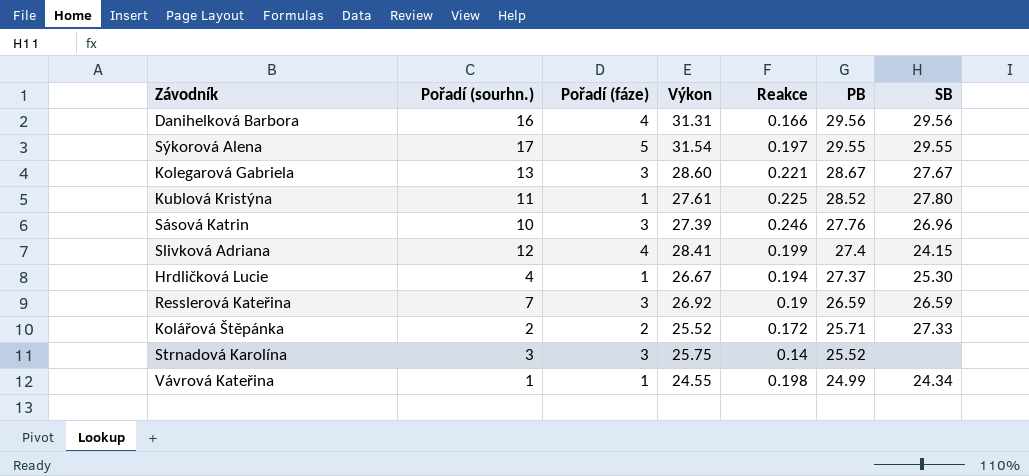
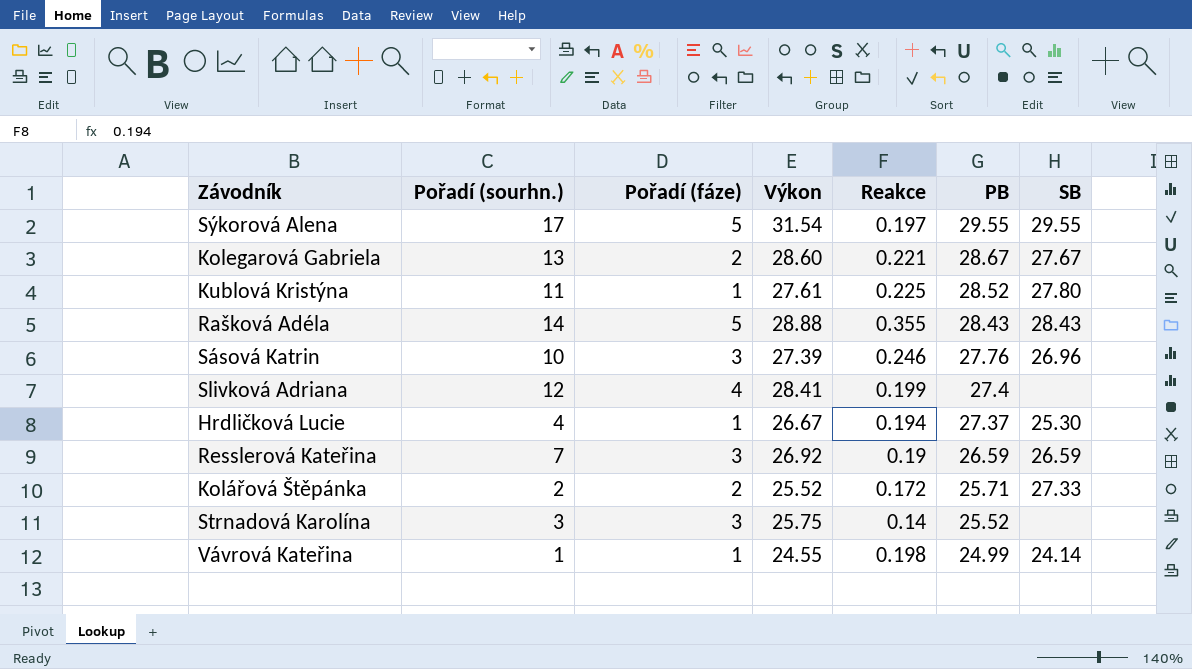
row Danihelková Barbora: 16 | 4 | 31.31 | 0.166 | 29.56 | 29.56 -> none
Kolegarová Gabriela | Pořadí (fáze): 3 -> 2
row Rašková Adéla: none -> 14 | 5 | 28.88 | 0.355 | 28.43 | 28.43
Slivková Adriana | SB: 24.15 -> none
Vávrová Kateřina | SB: 24.34 -> 24.14

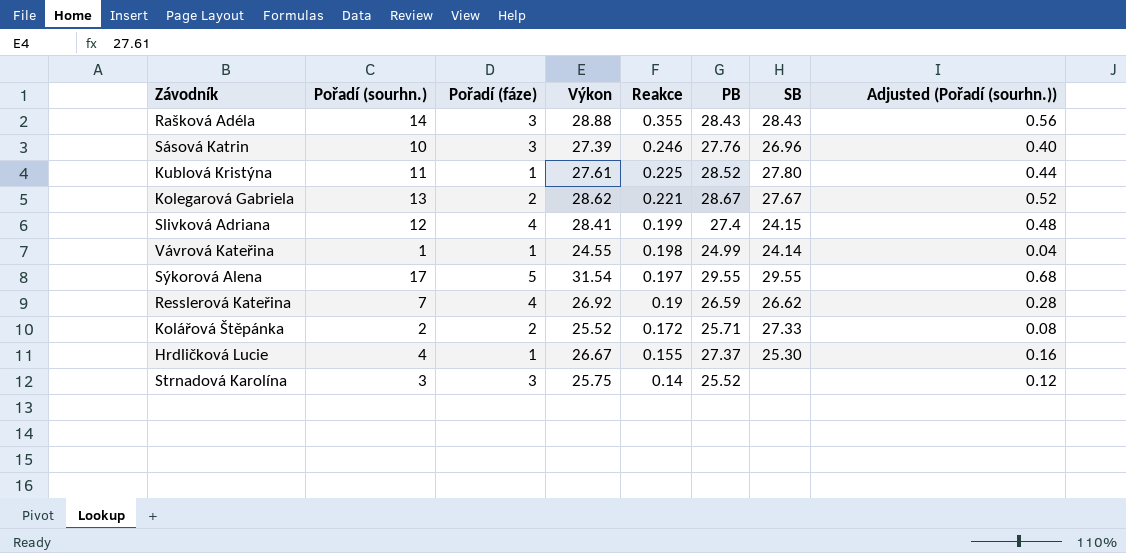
row order: PB descending -> Reakce descending
column Adjusted (Pořadí (sourhn.)) | formula: none -> [Pořadí (sourhn.)] * 0.04
Rašková Adéla | Pořadí (fáze): 5 -> 3
Kolegarová Gabriela | Výkon: 28.60 -> 28.62
Slivková Adriana | SB: none -> 24.15
Resslerová Kateřina | Pořadí (fáze): 3 -> 4
Resslerová Kateřina | SB: 26.59 -> 26.62
Hrdličková Lucie | Reakce: 0.194 -> 0.155

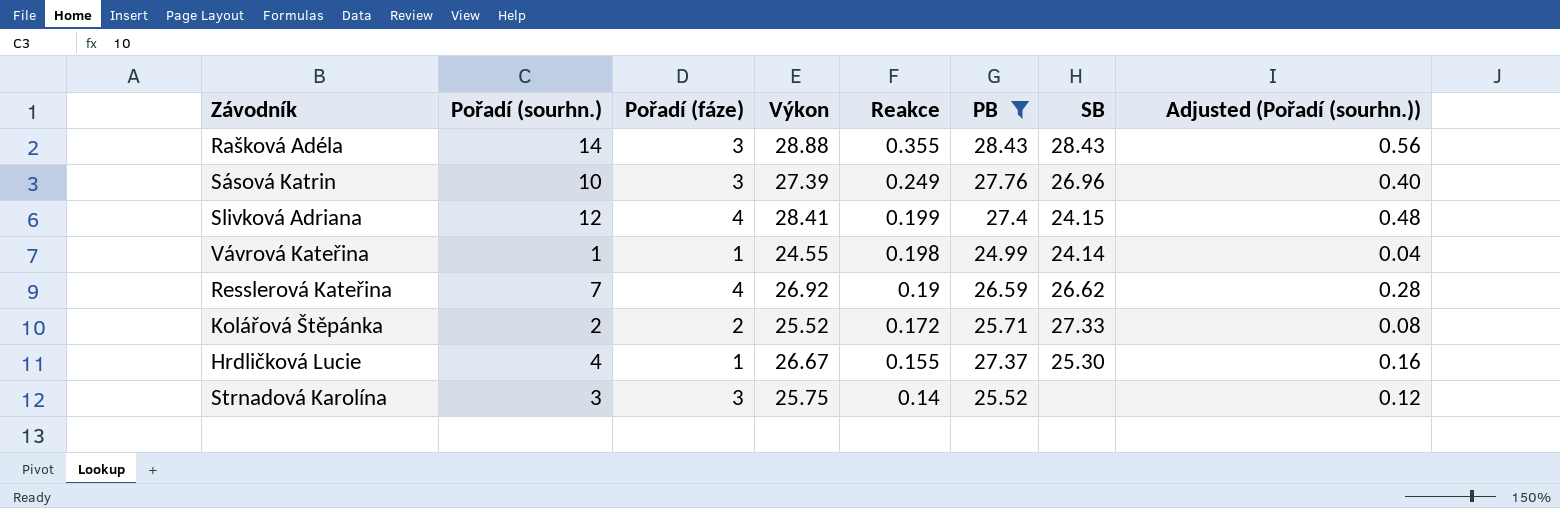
filter: none -> PB <= 28.43
Sásová Katrin | Reakce: 0.246 -> 0.249

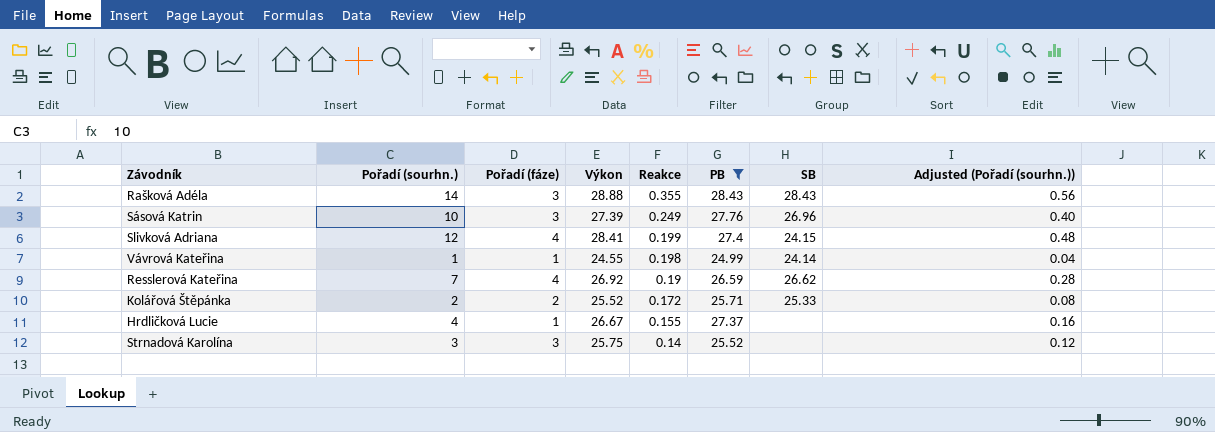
Kolářová Štěpánka | SB: 27.33 -> 25.33
Hrdličková Lucie | SB: 25.30 -> none

